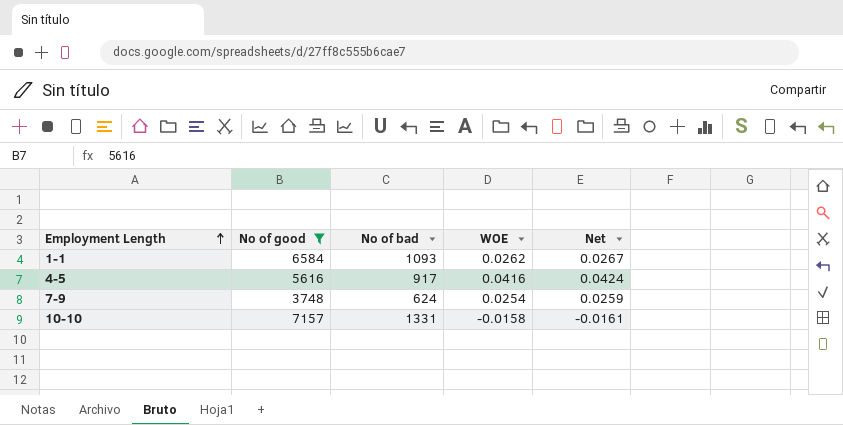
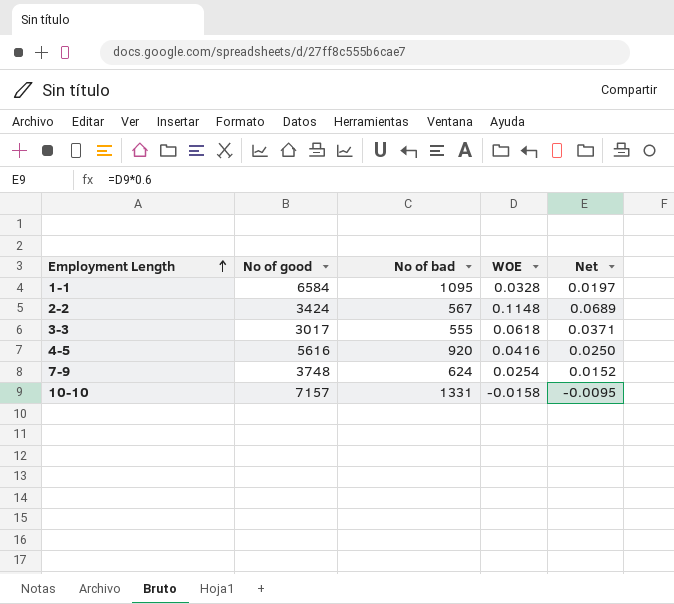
filter: No of good >= 3748 -> none
column Net | formula: [WOE] * 1.02 -> [WOE] * 0.6
1-1 | No of bad: 1093 -> 1095
1-1 | WOE: 0.0262 -> 0.0328
4-5 | No of bad: 917 -> 920

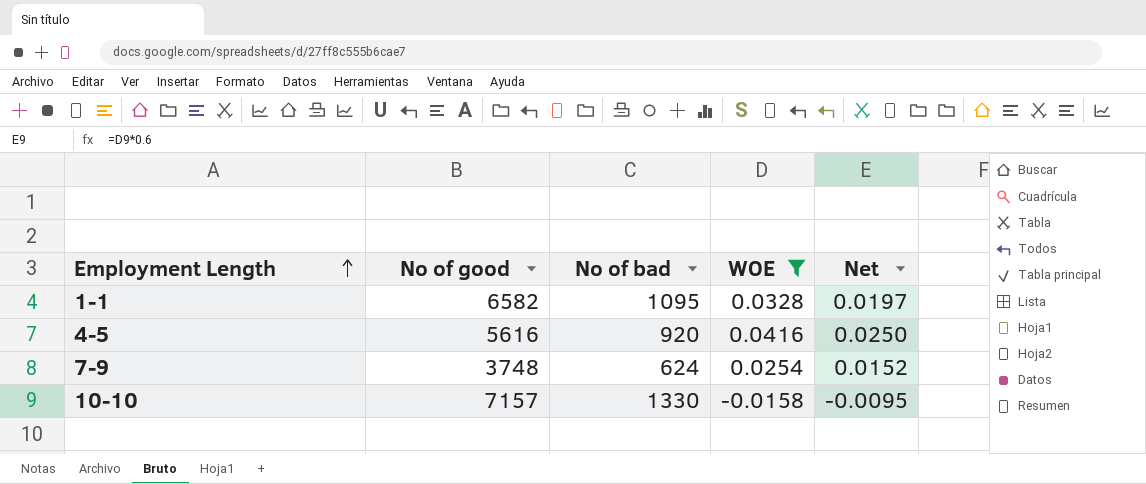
filter: none -> WOE <= 0.0416
1-1 | No of good: 6584 -> 6582
10-10 | No of bad: 1331 -> 1330

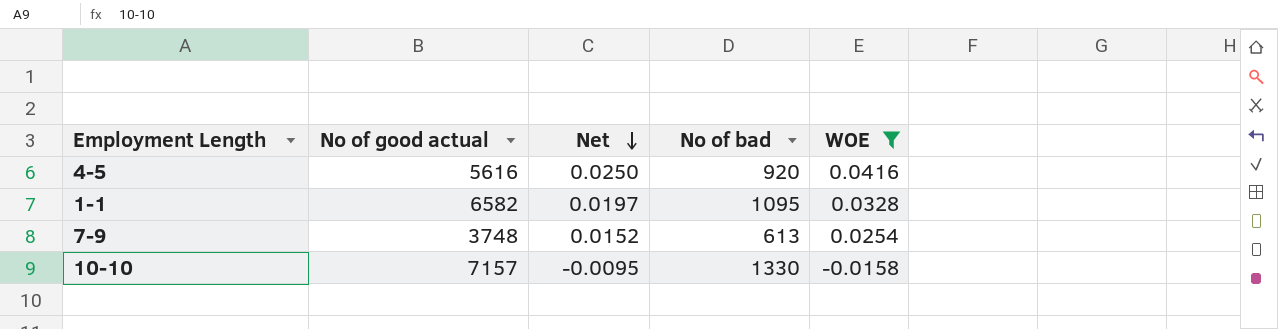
row order: Employment Length ascending -> Net descending
column name: No of good -> No of good actual
column Net | position: 5 -> 3
7-9 | No of bad: 624 -> 613

